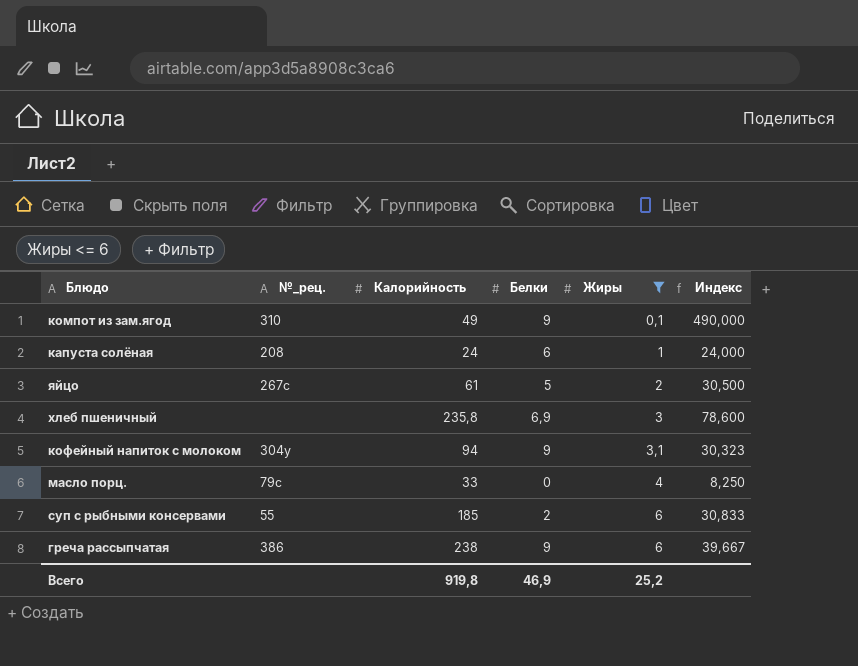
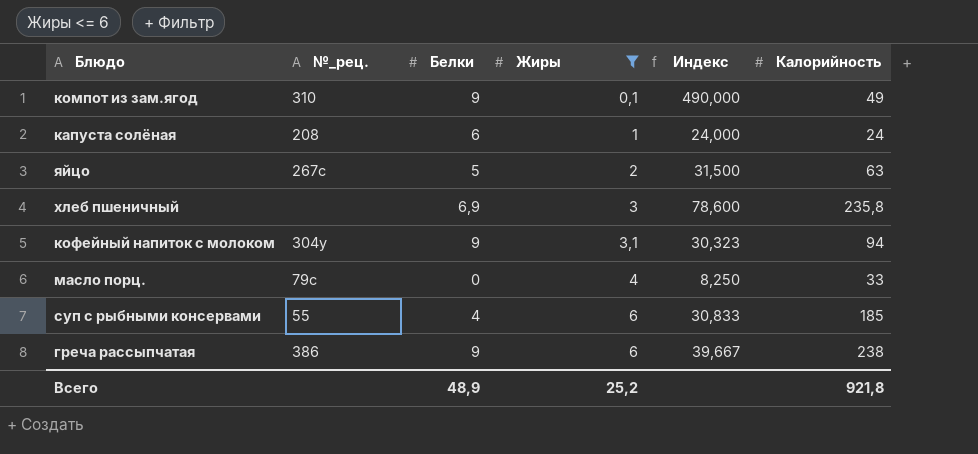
column Калорийность | position: 3 -> 6
яйцо | Индекс: 30,500 -> 31,500
яйцо | Калорийность: 61 -> 63
суп с рыбными консервами | Белки: 2 -> 4
Всего | Белки: 46,9 -> 48,9
Всего | Калорийность: 919,8 -> 921,8

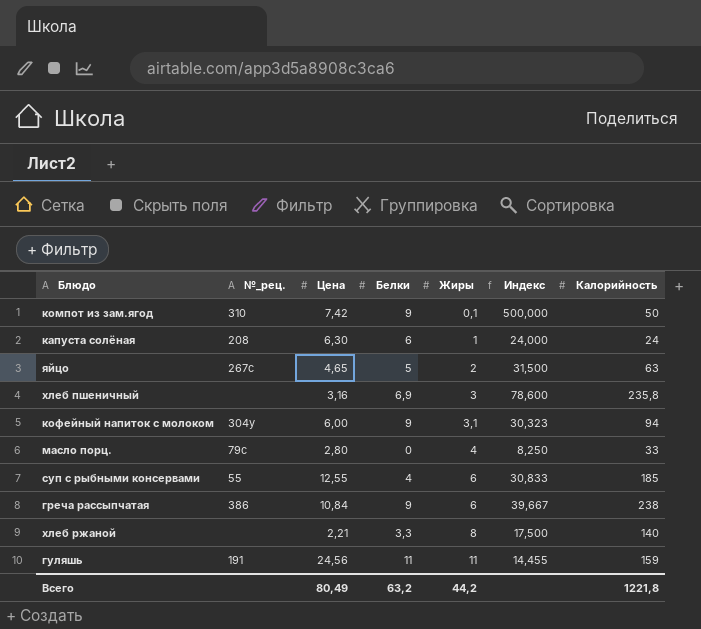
filter: Жиры <= 6 -> none
column Цена | position: none -> 3
компот из зам.ягод | Индекс: 490,000 -> 500,000
компот из зам.ягод | Калорийность: 49 -> 50
Всего | Белки: 48,9 -> 63,2
Всего | Жиры: 25,2 -> 44,2
Всего | Калорийность: 921,8 -> 1221,8

